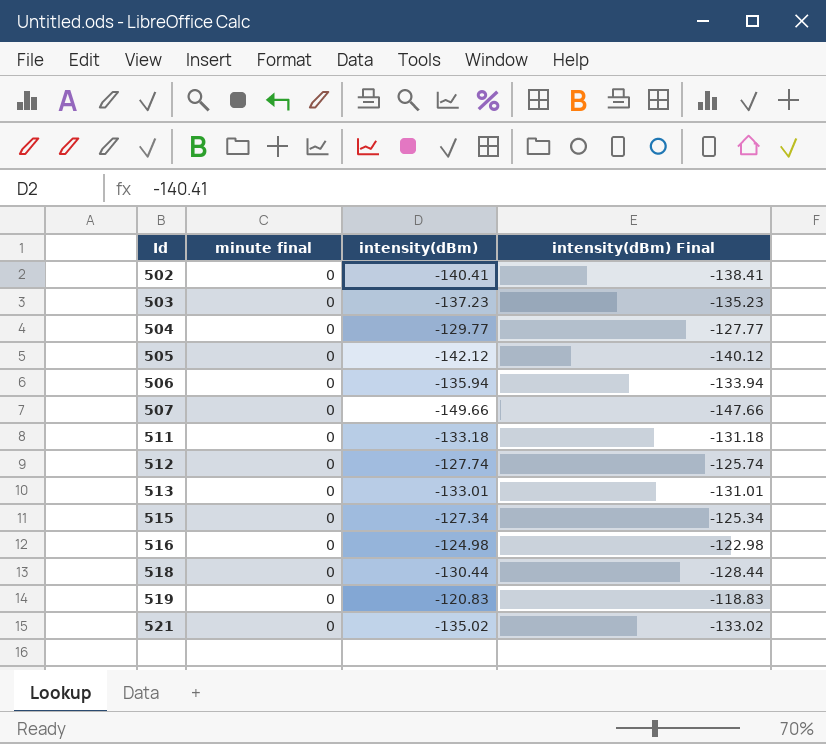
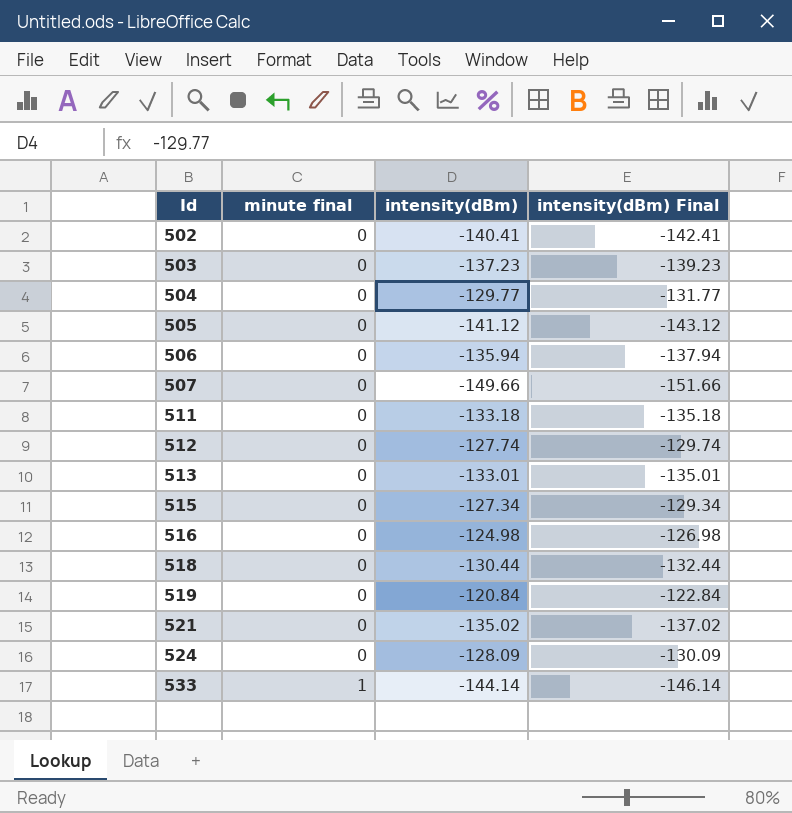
column intensity(dBm) Final | formula: [intensity(dBm)] + 2 -> [intensity(dBm)] - 2
505 | intensity(dBm): -142.12 -> -141.12
519 | intensity(dBm): -120.83 -> -120.84
row 524: none -> 0 | -128.09 | -130.09
row 533: none -> 1 | -144.14 | -146.14

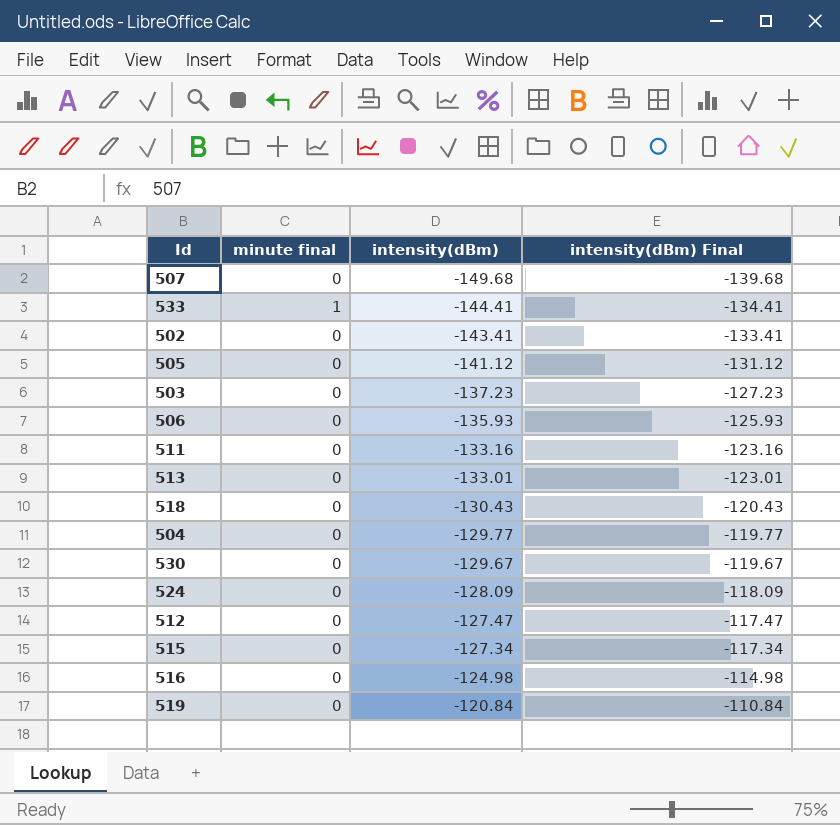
row order: Id ascending -> intensity(dBm) ascending
column intensity(dBm) Final | formula: [intensity(dBm)] - 2 -> [intensity(dBm)] + 10
row 521: 0 | -135.02 | -137.02 -> none
507 | intensity(dBm): -149.66 -> -149.68
533 | intensity(dBm): -144.14 -> -144.41
502 | intensity(dBm): -140.41 -> -143.41
506 | intensity(dBm): -135.94 -> -135.93
511 | intensity(dBm): -133.18 -> -133.16
518 | intensity(dBm): -130.44 -> -130.43
row 530: none -> 0 | -129.67 | -119.67
512 | intensity(dBm): -127.74 -> -127.47

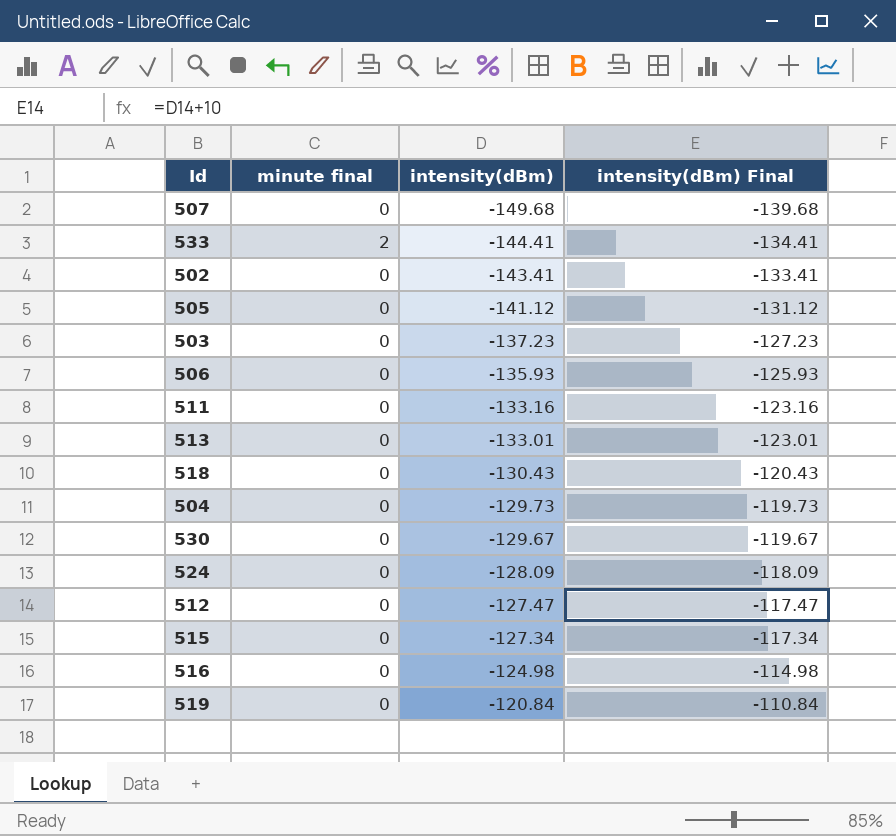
533 | minute final: 1 -> 2
504 | intensity(dBm): -129.77 -> -129.73
504 | intensity(dBm) Final: -119.77 -> -119.73

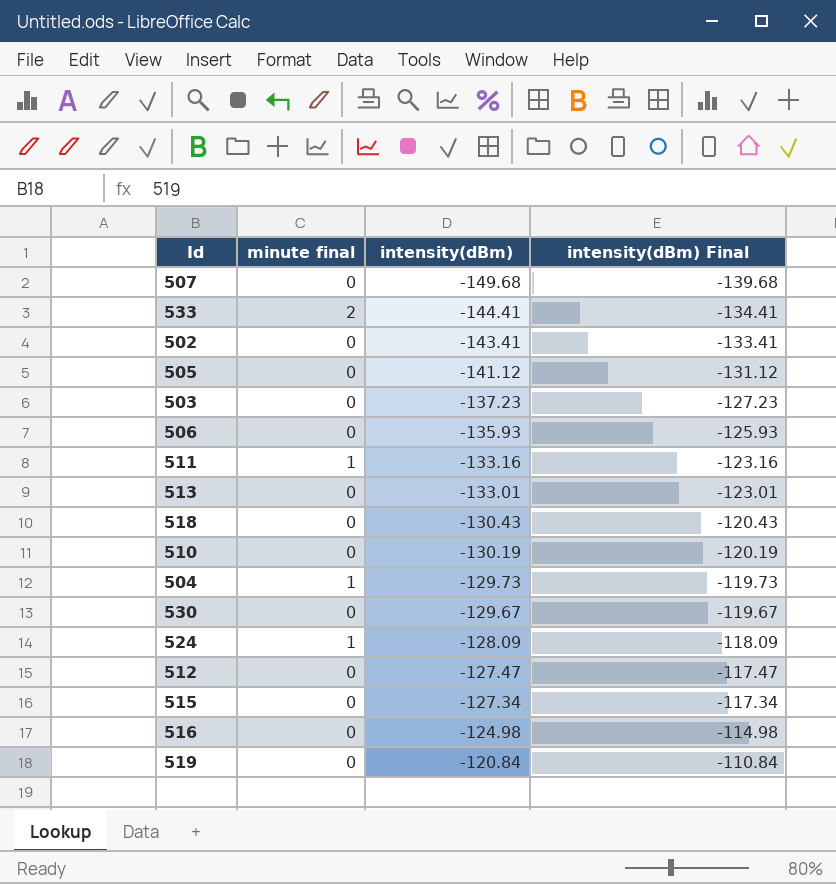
511 | minute final: 0 -> 1
row 510: none -> 0 | -130.19 | -120.19
504 | minute final: 0 -> 1
524 | minute final: 0 -> 1

